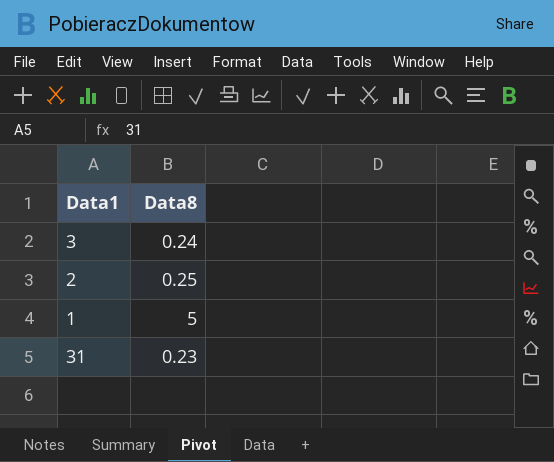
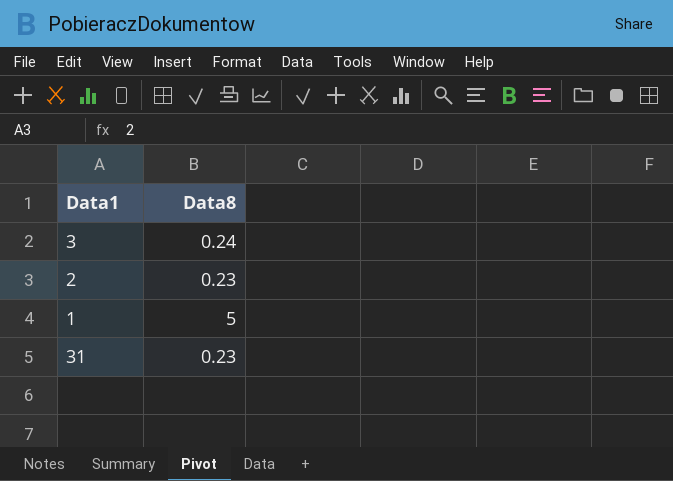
2 | Data8: 0.25 -> 0.23

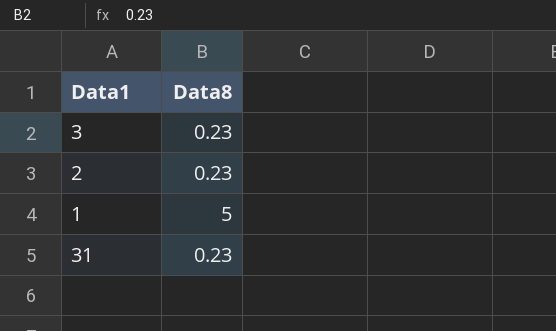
3 | Data8: 0.24 -> 0.23

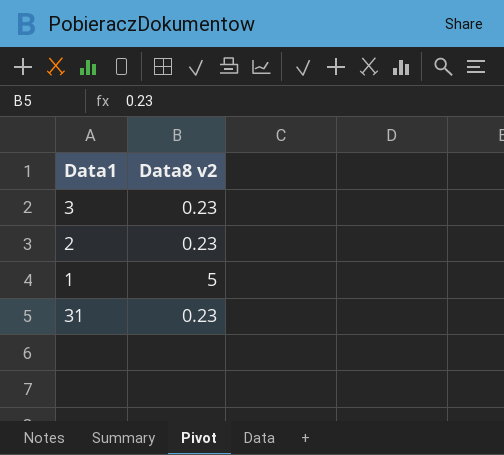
column name: Data8 -> Data8 v2

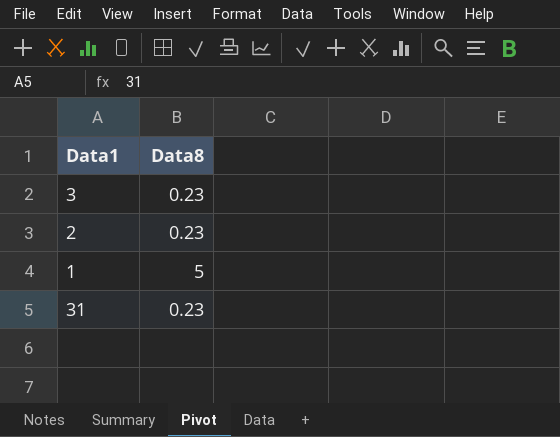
column name: Data8 v2 -> Data8

